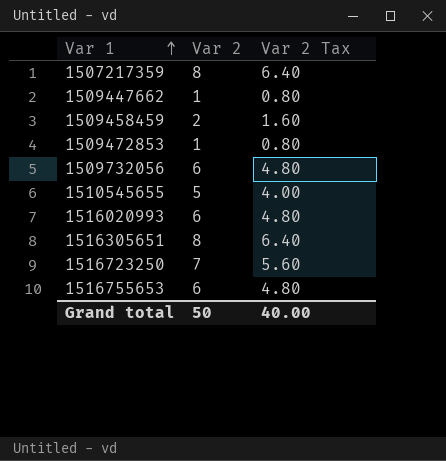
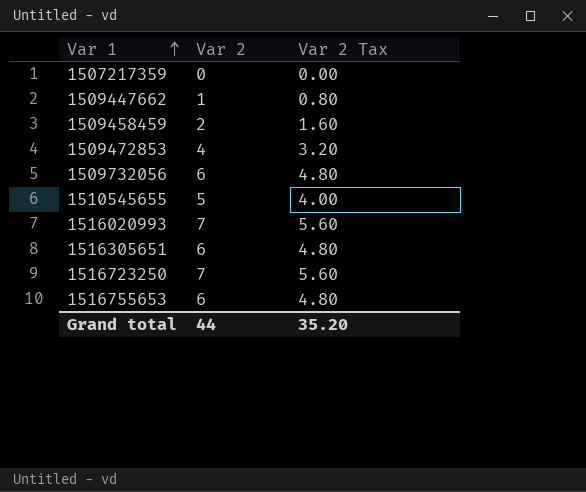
1507217359 | Var 2: 8 -> 0
1507217359 | Var 2 Tax: 6.40 -> 0.00
1509472853 | Var 2: 1 -> 4
1509472853 | Var 2 Tax: 0.80 -> 3.20
1516020993 | Var 2: 6 -> 7
1516020993 | Var 2 Tax: 4.80 -> 5.60
1516305651 | Var 2: 8 -> 6
1516305651 | Var 2 Tax: 6.40 -> 4.80
Grand total | Var 2: 50 -> 44
Grand total | Var 2 Tax: 40.00 -> 35.20

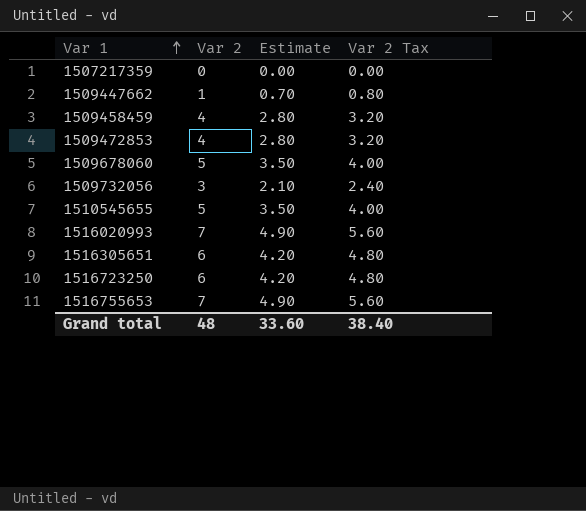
column Estimate | formula: none -> [Var 2] * 0.7
1509458459 | Var 2: 2 -> 4
1509458459 | Var 2 Tax: 1.60 -> 3.20
row 1509678060: none -> 5 | 3.50 | 4.00
1509732056 | Var 2: 6 -> 3
1509732056 | Var 2 Tax: 4.80 -> 2.40
1516723250 | Var 2: 7 -> 6
1516723250 | Var 2 Tax: 5.60 -> 4.80
1516755653 | Var 2: 6 -> 7
1516755653 | Var 2 Tax: 4.80 -> 5.60
Grand total | Var 2: 44 -> 48
Grand total | Var 2 Tax: 35.20 -> 38.40

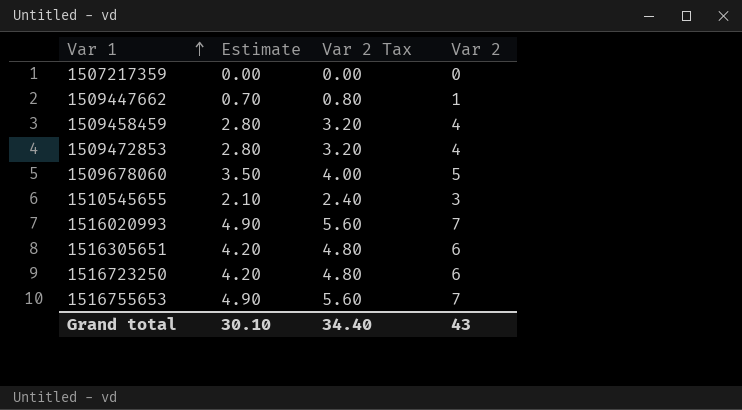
column Var 2 | position: 2 -> 4
row 1509732056: 3 | 2.10 | 2.40 -> none
1510545655 | Estimate: 3.50 -> 2.10
1510545655 | Var 2 Tax: 4.00 -> 2.40
1510545655 | Var 2: 5 -> 3
Grand total | Estimate: 33.60 -> 30.10
Grand total | Var 2 Tax: 38.40 -> 34.40
Grand total | Var 2: 48 -> 43

